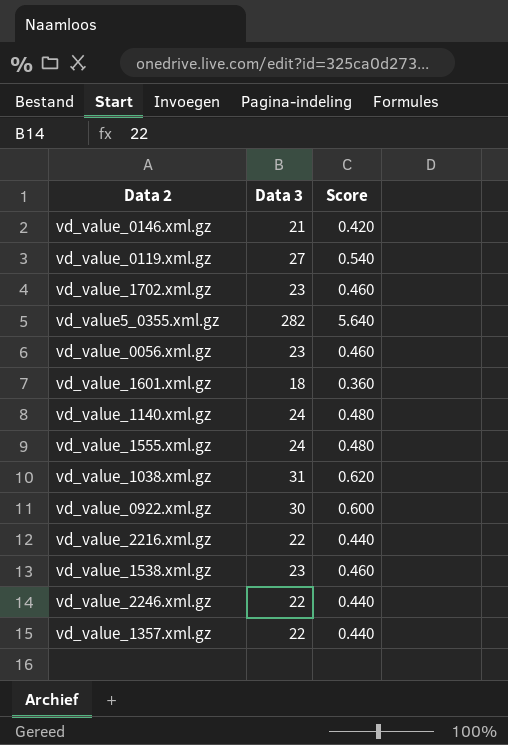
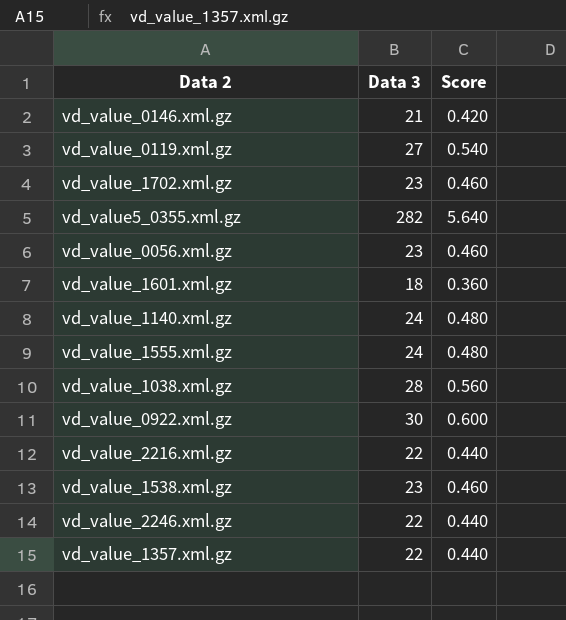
vd_value_1038.xml.gz | Data 3: 31 -> 28
vd_value_1038.xml.gz | Score: 0.620 -> 0.560

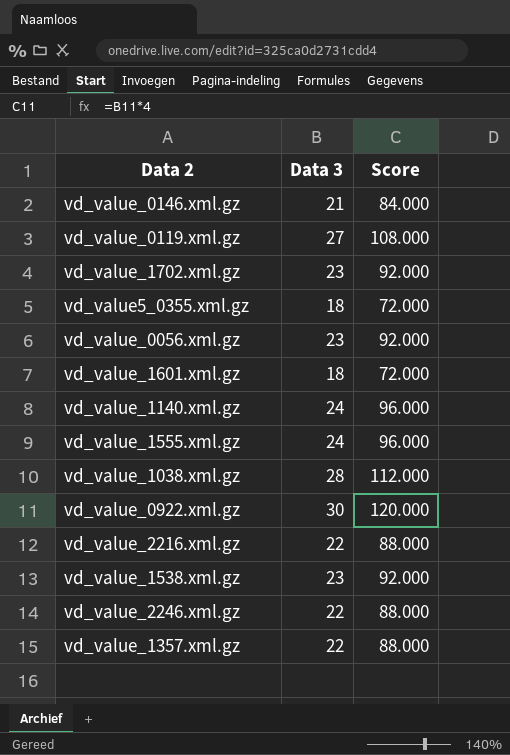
column Score | formula: [Data 3] * 0.02 -> [Data 3] * 4
vd_value5_0355.xml.gz | Data 3: 282 -> 18

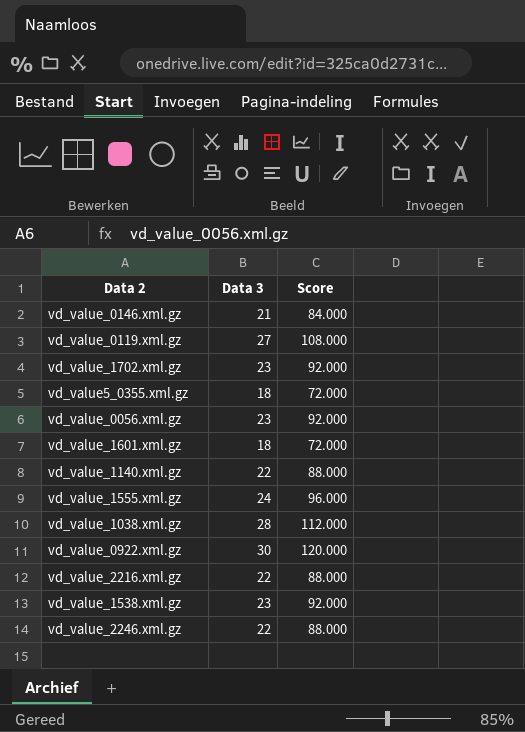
row vd_value_1357.xml.gz: 22 | 88.000 -> none
vd_value_1140.xml.gz | Data 3: 24 -> 22
vd_value_1140.xml.gz | Score: 96.000 -> 88.000

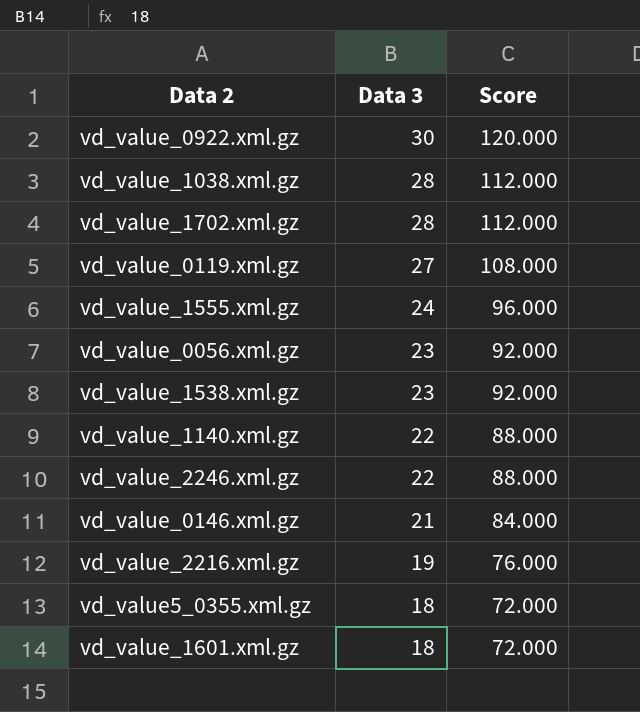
row order: none -> Data 3 descending
vd_value_1702.xml.gz | Data 3: 23 -> 28
vd_value_1702.xml.gz | Score: 92.000 -> 112.000
vd_value_2216.xml.gz | Data 3: 22 -> 19
vd_value_2216.xml.gz | Score: 88.000 -> 76.000

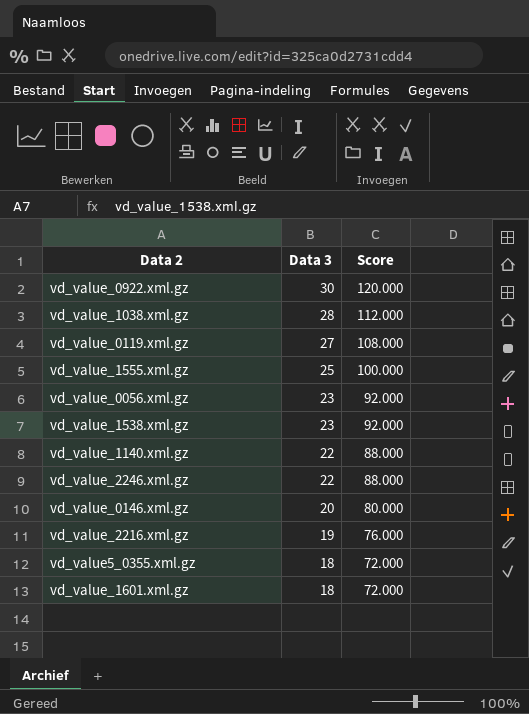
row vd_value_1702.xml.gz: 28 | 112.000 -> none
vd_value_1555.xml.gz | Data 3: 24 -> 25
vd_value_1555.xml.gz | Score: 96.000 -> 100.000
vd_value_0146.xml.gz | Data 3: 21 -> 20
vd_value_0146.xml.gz | Score: 84.000 -> 80.000

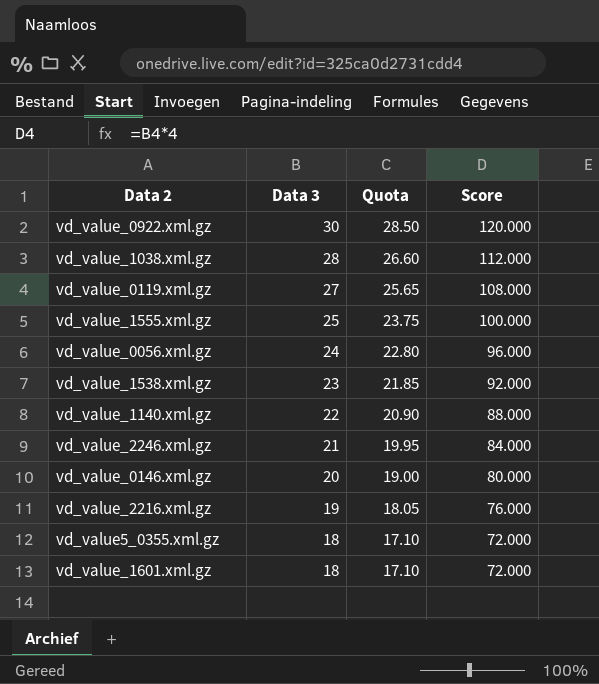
column Quota | formula: none -> [Data 3] * 0.95
vd_value_0056.xml.gz | Data 3: 23 -> 24
vd_value_0056.xml.gz | Score: 92.000 -> 96.000
vd_value_2246.xml.gz | Data 3: 22 -> 21
vd_value_2246.xml.gz | Score: 88.000 -> 84.000

